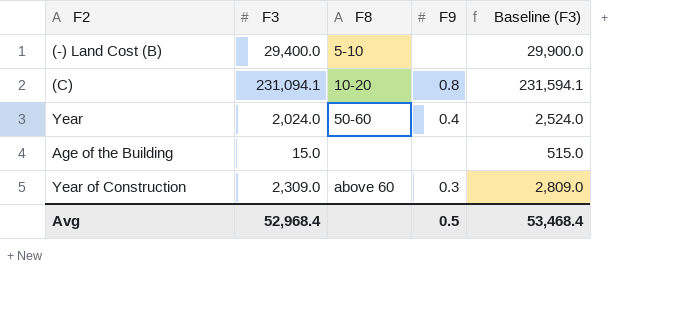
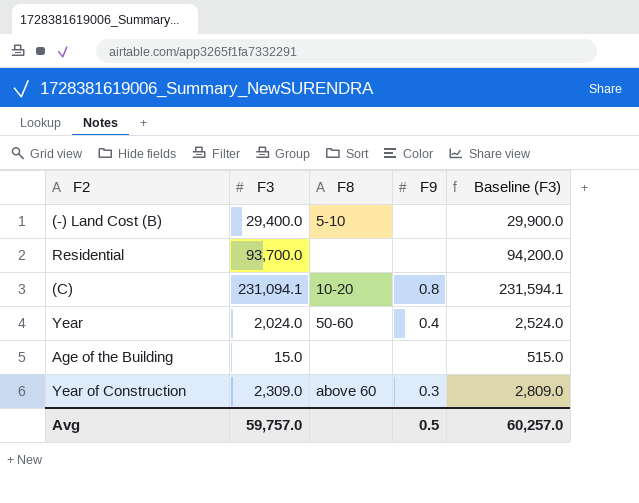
row Residential: none -> 93,700.0 | none | none | 94,200.0
Avg | F3: 52,968.4 -> 59,757.0
Avg | Baseline (F3): 53,468.4 -> 60,257.0

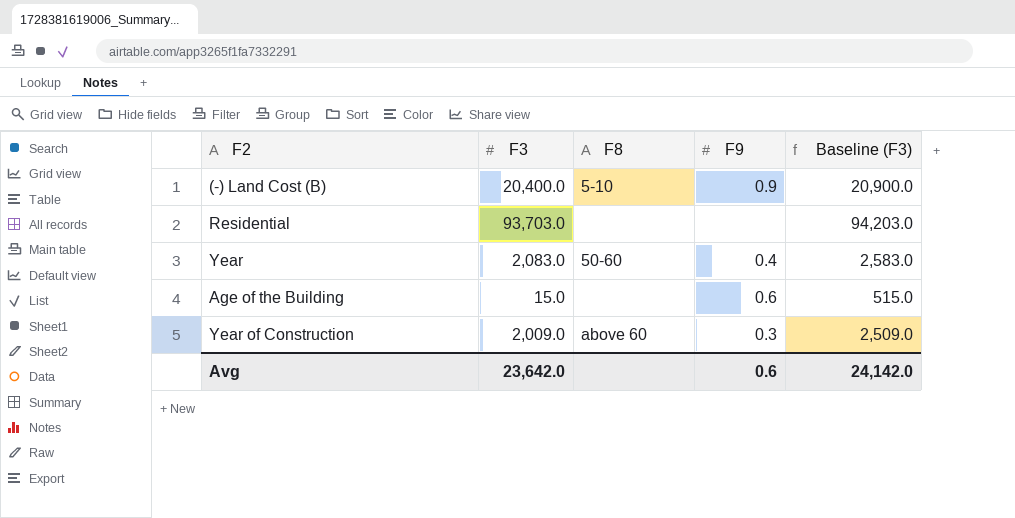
row (C): 231,094.1 | 10-20 | 0.8 | 231,594.1 -> none
(-) Land Cost (B) | F3: 29,400.0 -> 20,400.0
(-) Land Cost (B) | F9: none -> 0.9
(-) Land Cost (B) | Baseline (F3): 29,900.0 -> 20,900.0
Residential | F3: 93,700.0 -> 93,703.0
Residential | Baseline (F3): 94,200.0 -> 94,203.0
Year | F3: 2,024.0 -> 2,083.0
Year | Baseline (F3): 2,524.0 -> 2,583.0
Age of the Building | F9: none -> 0.6
Year of Construction | F3: 2,309.0 -> 2,009.0
Year of Construction | Baseline (F3): 2,809.0 -> 2,509.0
Avg | F3: 59,757.0 -> 23,642.0
Avg | F9: 0.5 -> 0.6
Avg | Baseline (F3): 60,257.0 -> 24,142.0

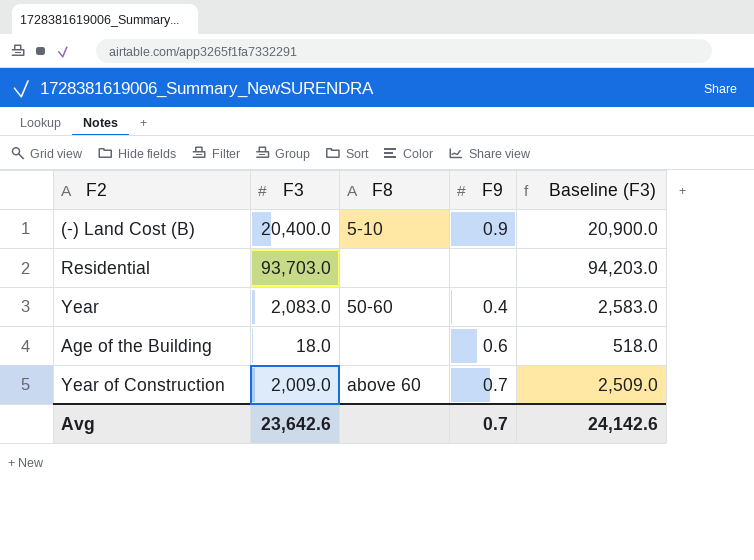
Age of the Building | F3: 15.0 -> 18.0
Age of the Building | Baseline (F3): 515.0 -> 518.0
Year of Construction | F9: 0.3 -> 0.7
Avg | F3: 23,642.0 -> 23,642.6
Avg | F9: 0.6 -> 0.7
Avg | Baseline (F3): 24,142.0 -> 24,142.6

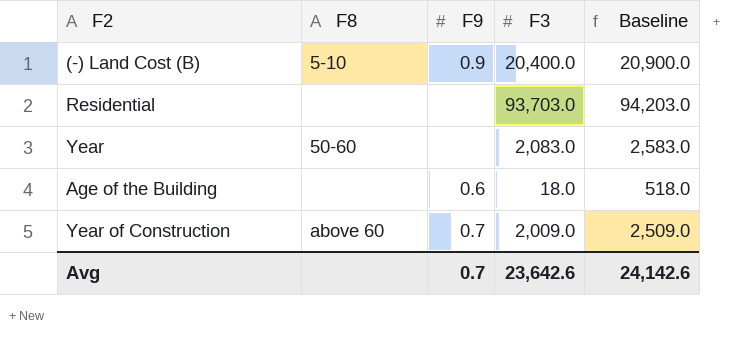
column F3 | position: 2 -> 4
column name: Baseline (F3) -> Baseline
Year | F9: 0.4 -> none

